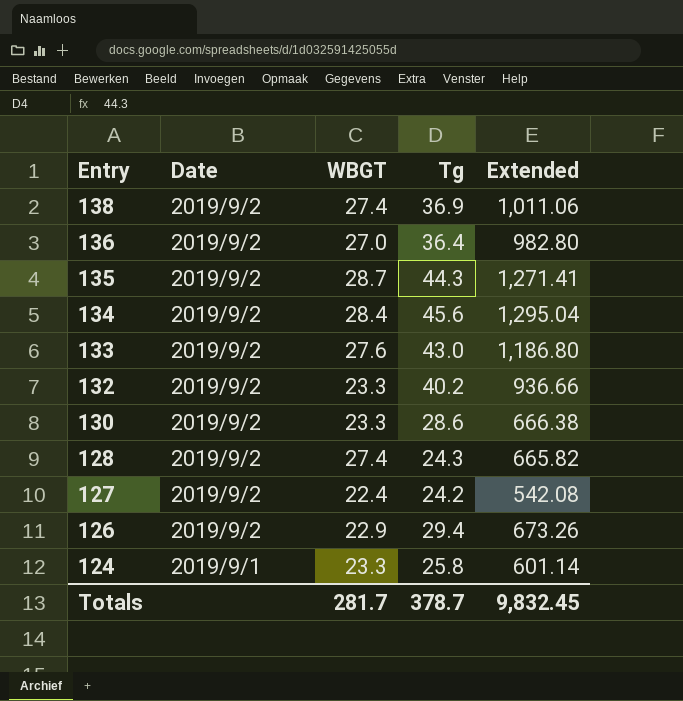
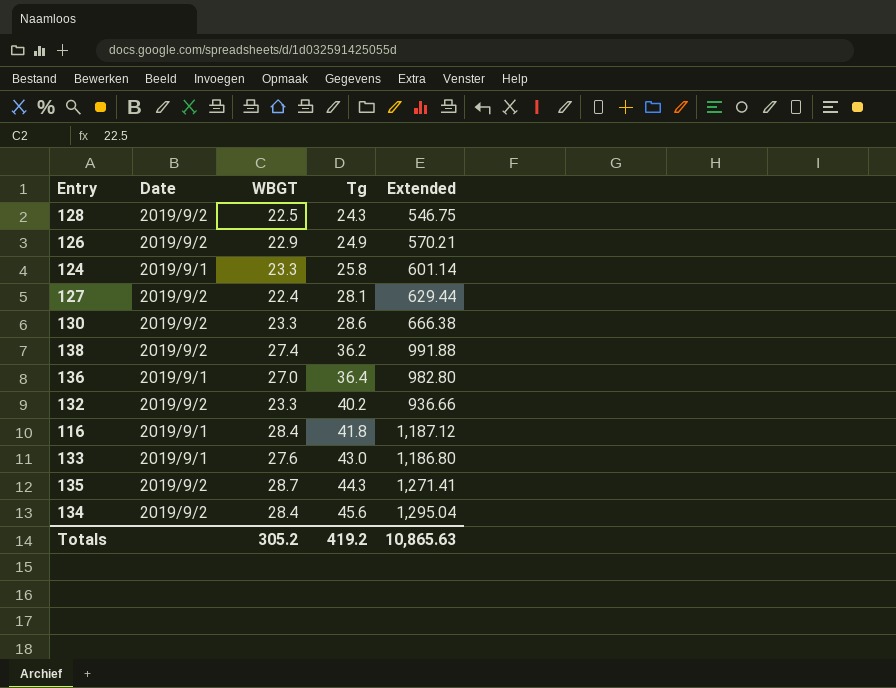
row order: Entry descending -> Tg ascending
128 | WBGT: 27.4 -> 22.5
128 | Extended: 665.82 -> 546.75
126 | Tg: 29.4 -> 24.9
126 | Extended: 673.26 -> 570.21
127 | Tg: 24.2 -> 28.1
127 | Extended: 542.08 -> 629.44
138 | Tg: 36.9 -> 36.2
138 | Extended: 1,011.06 -> 991.88
136 | Date: 2019/9/2 -> 2019/9/1
row 116: none -> 2019/9/1 | 28.4 | 41.8 | 1,187.12
133 | Date: 2019/9/2 -> 2019/9/1
Totals | WBGT: 281.7 -> 305.2
Totals | Tg: 378.7 -> 419.2
Totals | Extended: 9,832.45 -> 10,865.63

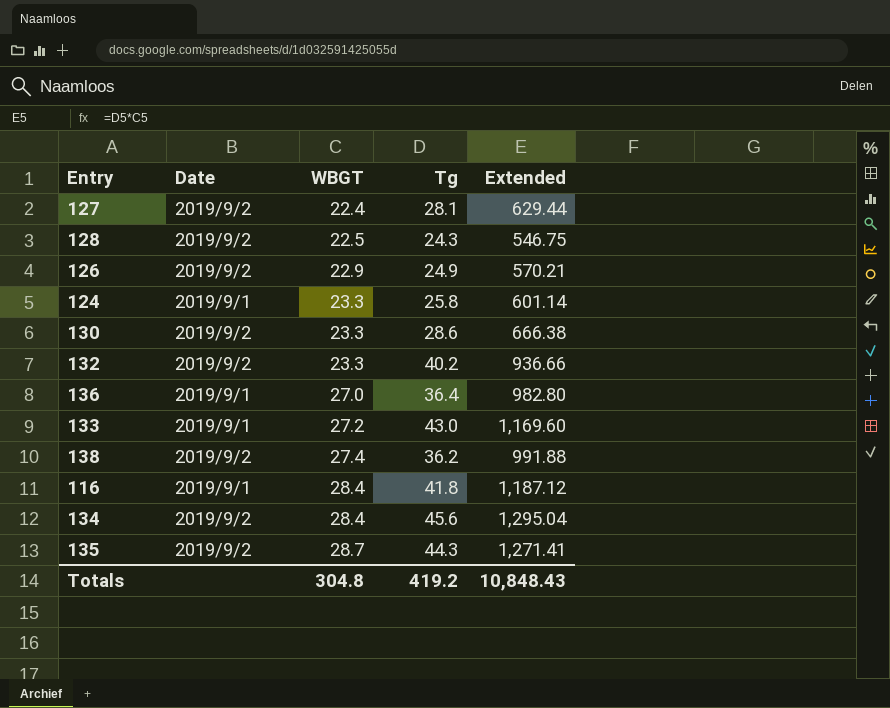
row order: Tg ascending -> WBGT ascending
133 | WBGT: 27.6 -> 27.2
133 | Extended: 1,186.80 -> 1,169.60
Totals | WBGT: 305.2 -> 304.8
Totals | Extended: 10,865.63 -> 10,848.43

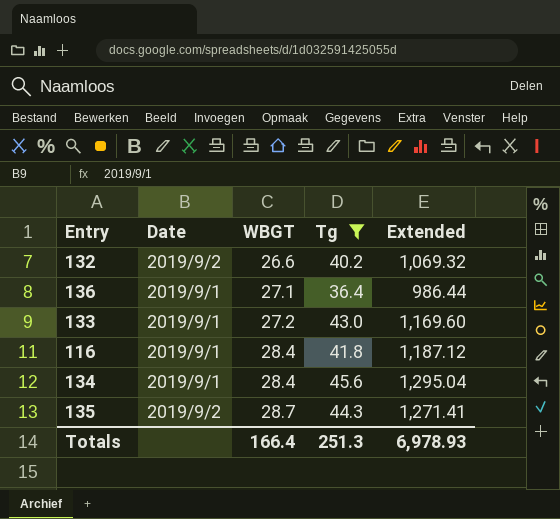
filter: none -> Tg >= 36.4
132 | WBGT: 23.3 -> 26.6
132 | Extended: 936.66 -> 1,069.32
136 | WBGT: 27.0 -> 27.1
136 | Extended: 982.80 -> 986.44
134 | Date: 2019/9/2 -> 2019/9/1
Totals | WBGT: 304.8 -> 166.4
Totals | Tg: 419.2 -> 251.3
Totals | Extended: 10,848.43 -> 6,978.93

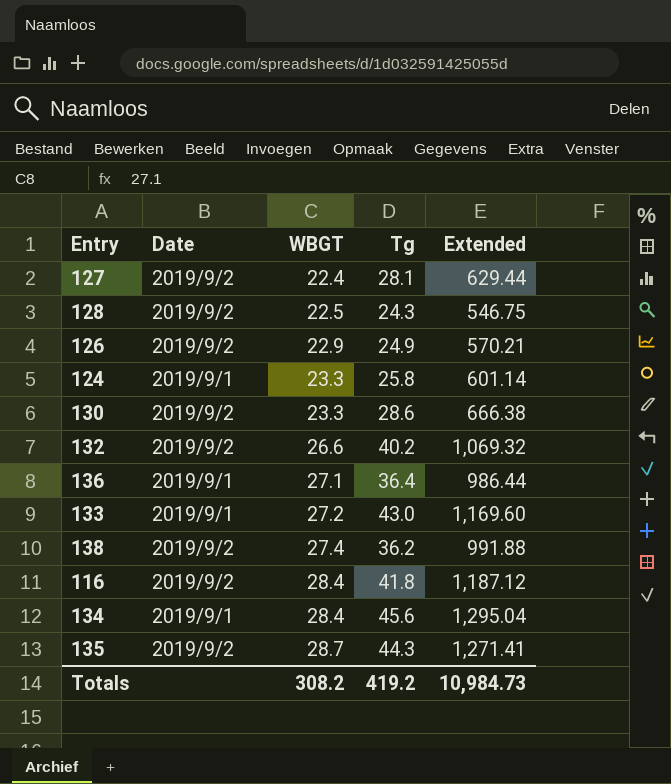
filter: Tg >= 36.4 -> none
116 | Date: 2019/9/1 -> 2019/9/2
Totals | WBGT: 166.4 -> 308.2
Totals | Tg: 251.3 -> 419.2
Totals | Extended: 6,978.93 -> 10,984.73

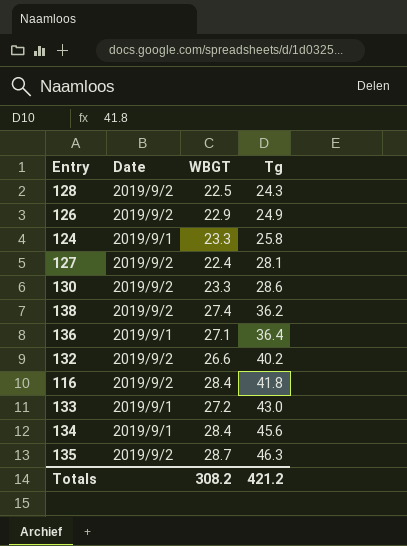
row order: WBGT ascending -> Tg ascending
column Extended | formula: [WBGT] * [Tg] -> none
135 | Tg: 44.3 -> 46.3
Totals | Tg: 419.2 -> 421.2

